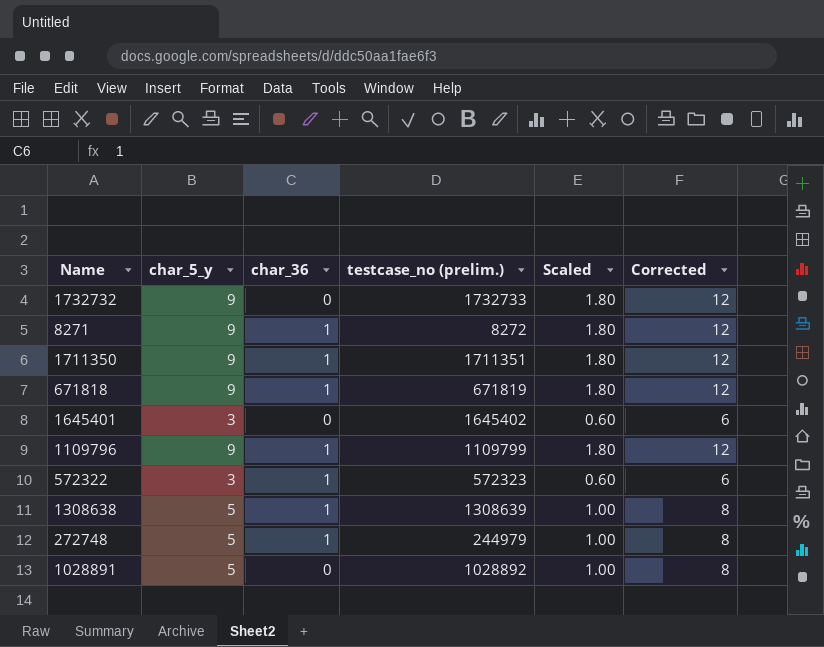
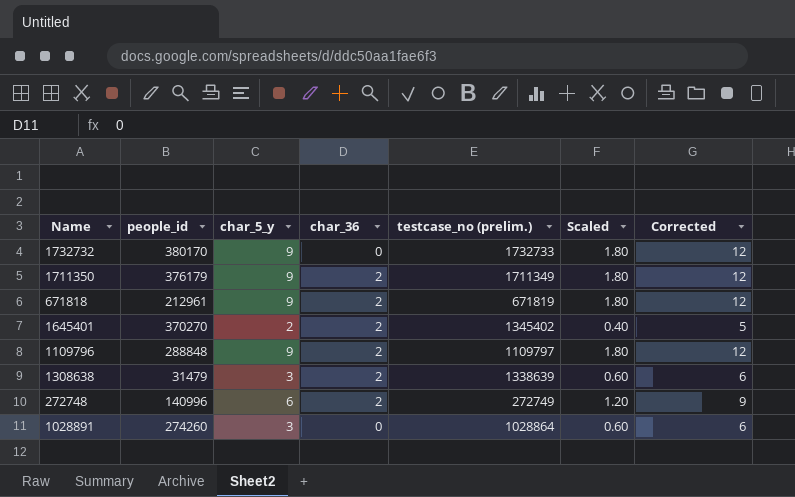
column people_id | position: none -> 2
row 8271: 9 | 1 | 8272 | 1.80 | 12 -> none
row 572322: 3 | 1 | 572323 | 0.60 | 6 -> none
1711350 | char_36: 1 -> 2
1711350 | testcase_no (prelim.): 1711351 -> 1711349
671818 | char_36: 1 -> 2
1645401 | char_5_y: 3 -> 2
1645401 | char_36: 0 -> 2
1645401 | testcase_no (prelim.): 1645402 -> 1345402
1645401 | Scaled: 0.60 -> 0.40
1645401 | Corrected: 6 -> 5
1109796 | char_36: 1 -> 2
1109796 | testcase_no (prelim.): 1109799 -> 1109797
1308638 | char_5_y: 5 -> 3
1308638 | char_36: 1 -> 2
1308638 | testcase_no (prelim.): 1308639 -> 1338639
1308638 | Scaled: 1.00 -> 0.60
1308638 | Corrected: 8 -> 6
272748 | char_5_y: 5 -> 6
272748 | char_36: 1 -> 2
272748 | testcase_no (prelim.): 244979 -> 272749
272748 | Scaled: 1.00 -> 1.20
272748 | Corrected: 8 -> 9
1028891 | char_5_y: 5 -> 3
1028891 | testcase_no (prelim.): 1028892 -> 1028864
1028891 | Scaled: 1.00 -> 0.60
1028891 | Corrected: 8 -> 6

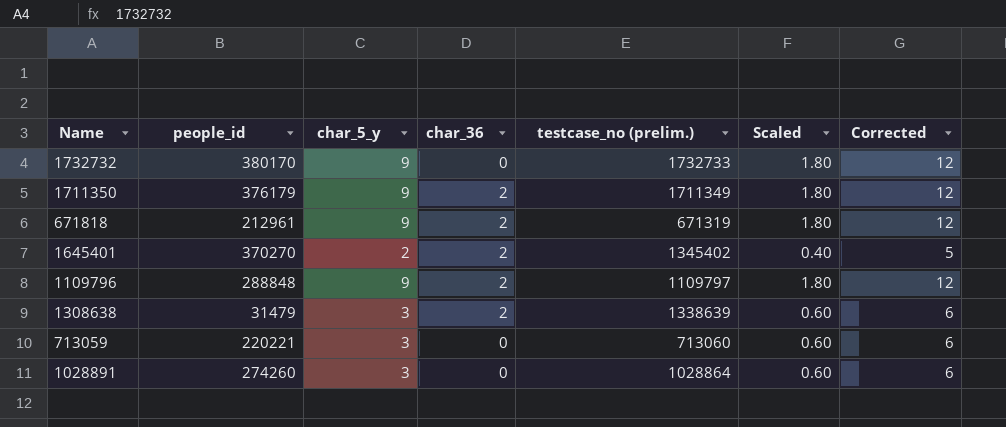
row 272748: 140996 | 6 | 2 | 272749 | 1.20 | 9 -> none
671818 | testcase_no (prelim.): 671819 -> 671319
row 713059: none -> 220221 | 3 | 0 | 713060 | 0.60 | 6

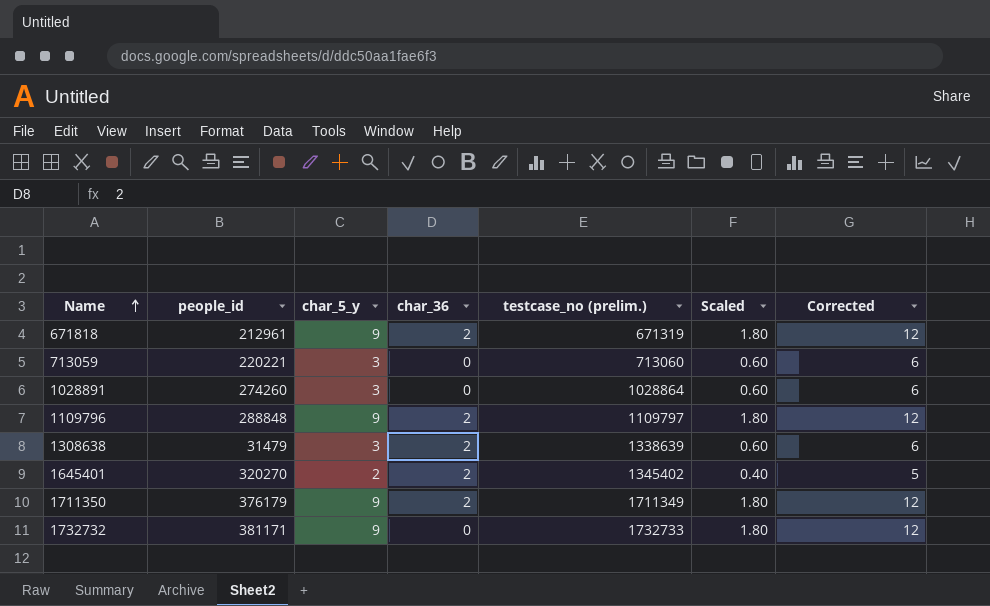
row order: none -> Name ascending
1645401 | people_id: 370270 -> 320270
1732732 | people_id: 380170 -> 381171

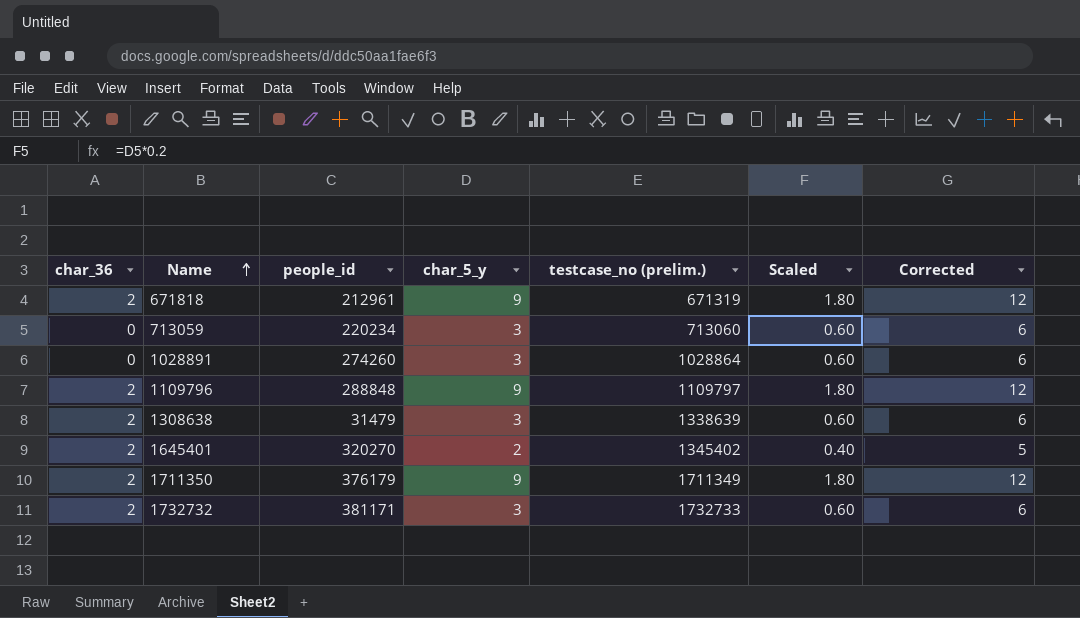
column char_36 | position: 4 -> 1
713059 | people_id: 220221 -> 220234
1732732 | char_36: 0 -> 2
1732732 | char_5_y: 9 -> 3
1732732 | Scaled: 1.80 -> 0.60
1732732 | Corrected: 12 -> 6

